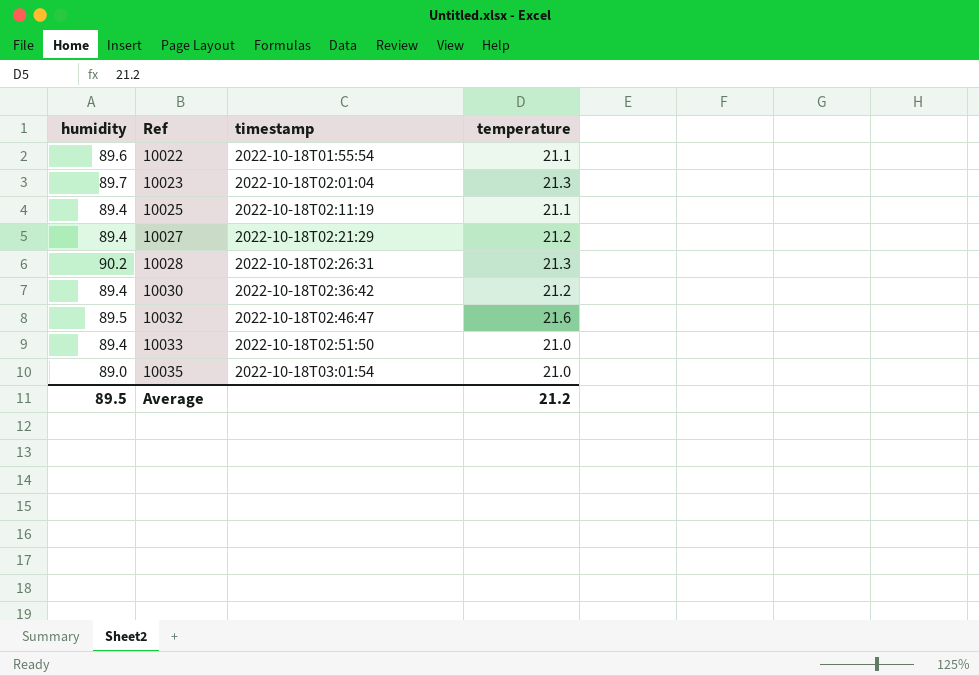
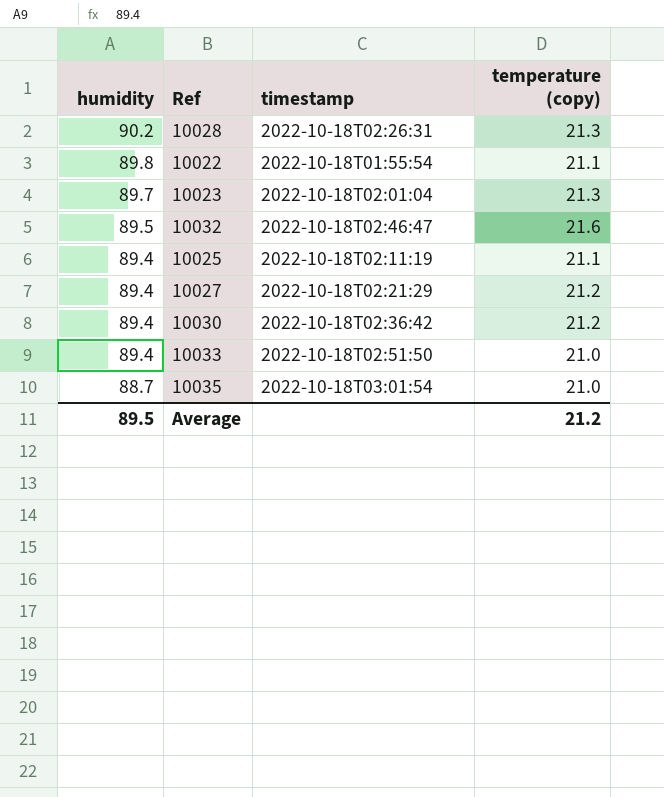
row order: Ref ascending -> humidity descending
column name: temperature -> temperature (copy)
10022 | humidity: 89.6 -> 89.8
10035 | humidity: 89.0 -> 88.7

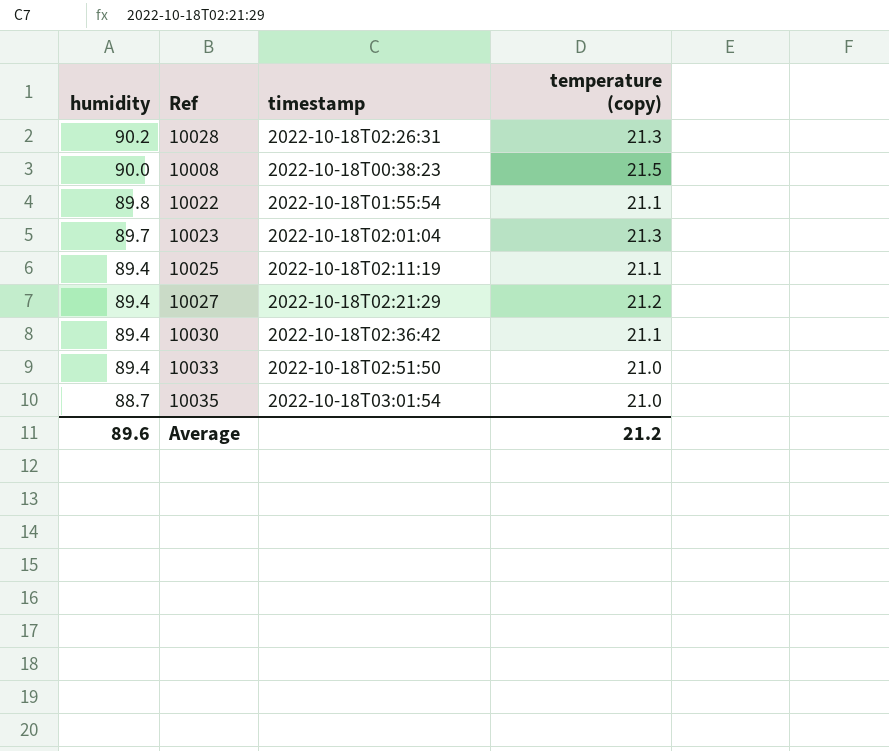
row 10032: 89.5 | 2022-10-18T02:46:47 | 21.6 -> none
row 10008: none -> 90.0 | 2022-10-18T00:38:23 | 21.5
10030 | temperature (copy): 21.2 -> 21.1
Average | humidity: 89.5 -> 89.6

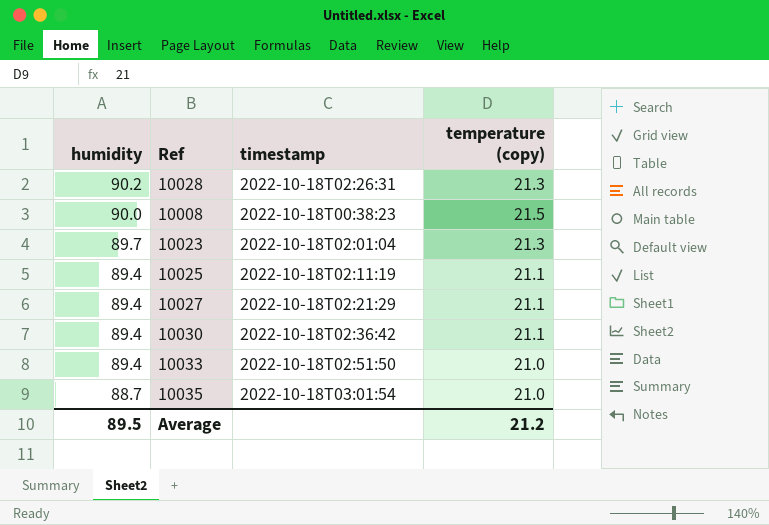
row 10022: 89.8 | 2022-10-18T01:55:54 | 21.1 -> none
10027 | temperature (copy): 21.2 -> 21.1
Average | humidity: 89.6 -> 89.5

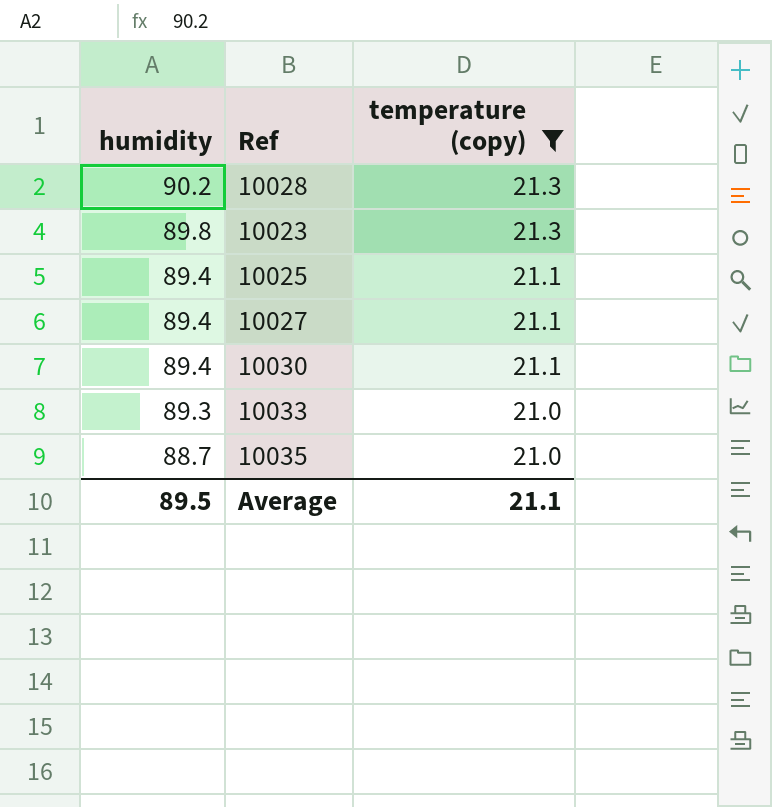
filter: none -> temperature (copy) != 21.5
column timestamp | position: 3 -> none
10023 | humidity: 89.7 -> 89.8
10033 | humidity: 89.4 -> 89.3
Average | temperature (copy): 21.2 -> 21.1

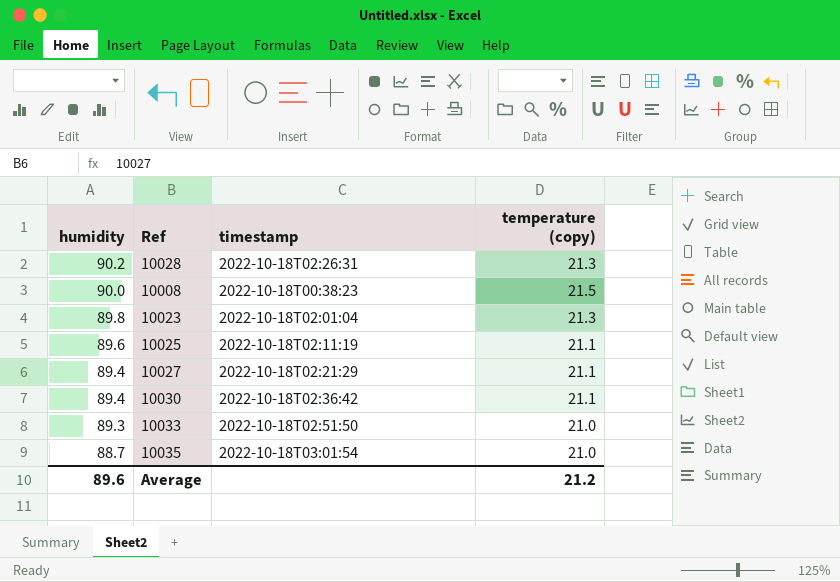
filter: temperature (copy) != 21.5 -> none
column timestamp | position: none -> 3
10025 | humidity: 89.4 -> 89.6
Average | humidity: 89.5 -> 89.6
Average | temperature (copy): 21.1 -> 21.2

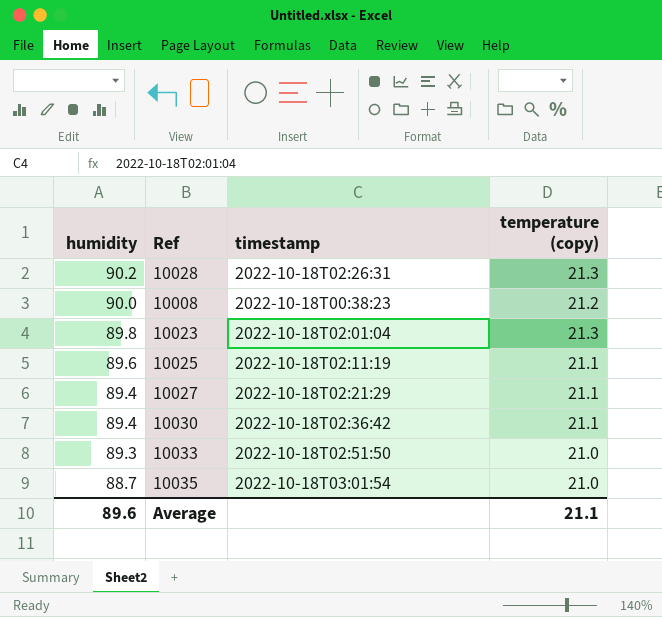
10008 | temperature (copy): 21.5 -> 21.2
Average | temperature (copy): 21.2 -> 21.1

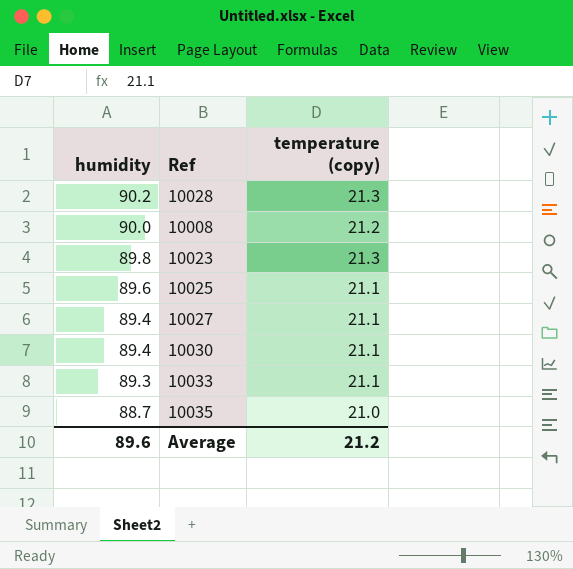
column timestamp | position: 3 -> none
10033 | temperature (copy): 21.0 -> 21.1
Average | temperature (copy): 21.1 -> 21.2

